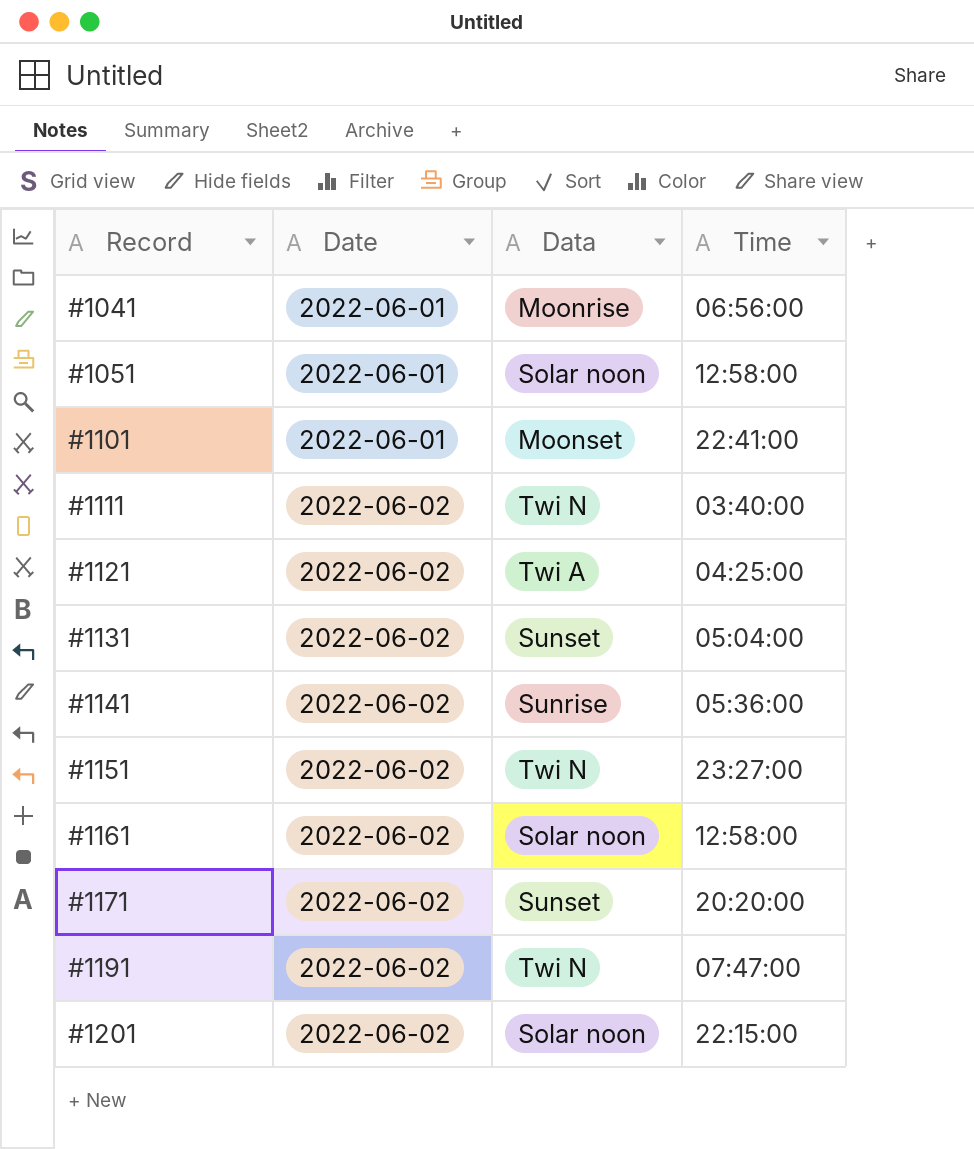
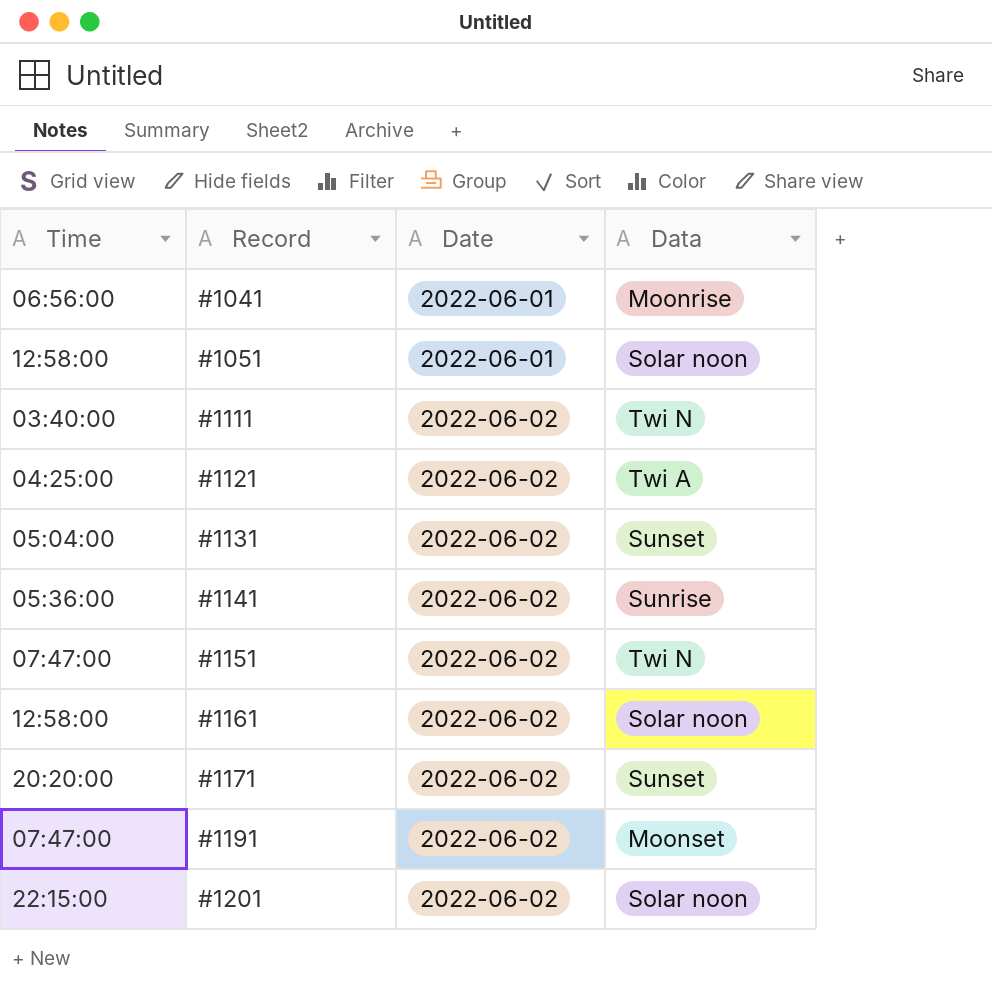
column Time | position: 4 -> 1
row #1101: 2022-06-01 | Moonset | 22:41:00 -> none
#1151 | Time: 23:27:00 -> 07:47:00
#1191 | Data: Twi N -> Moonset

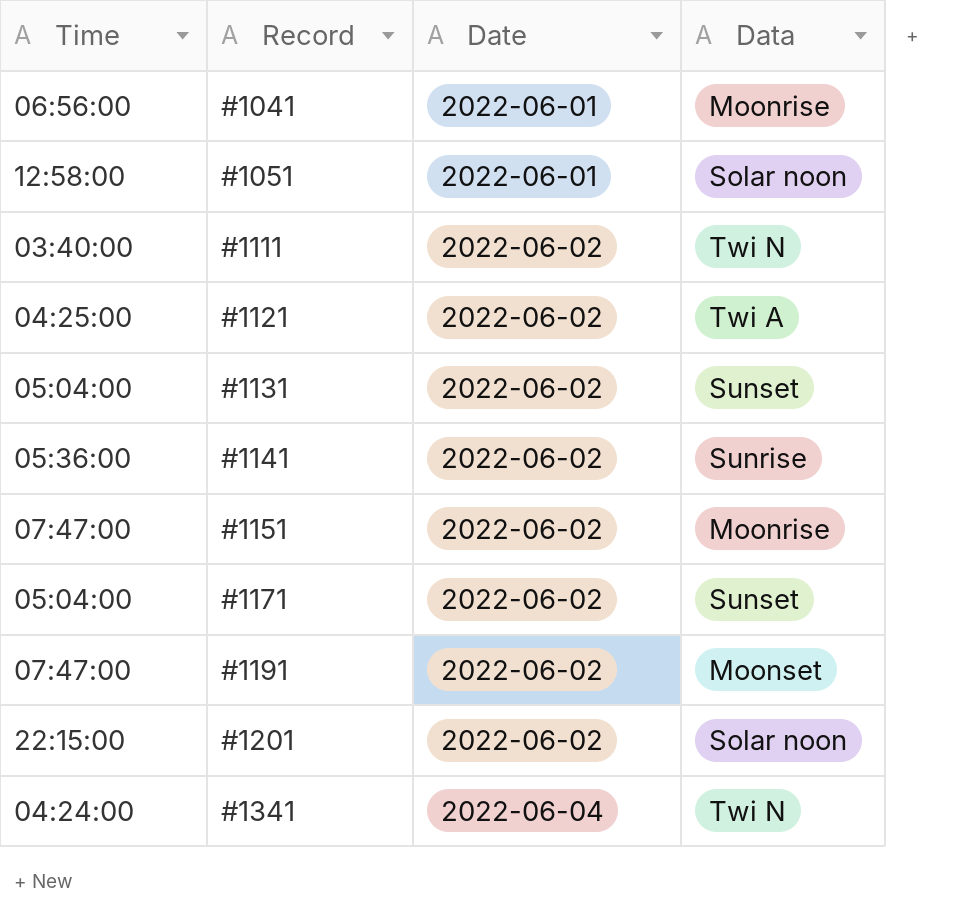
row #1161: 12:58:00 | 2022-06-02 | Solar noon -> none
#1151 | Data: Twi N -> Moonrise
#1171 | Time: 20:20:00 -> 05:04:00
row #1341: none -> 04:24:00 | 2022-06-04 | Twi N

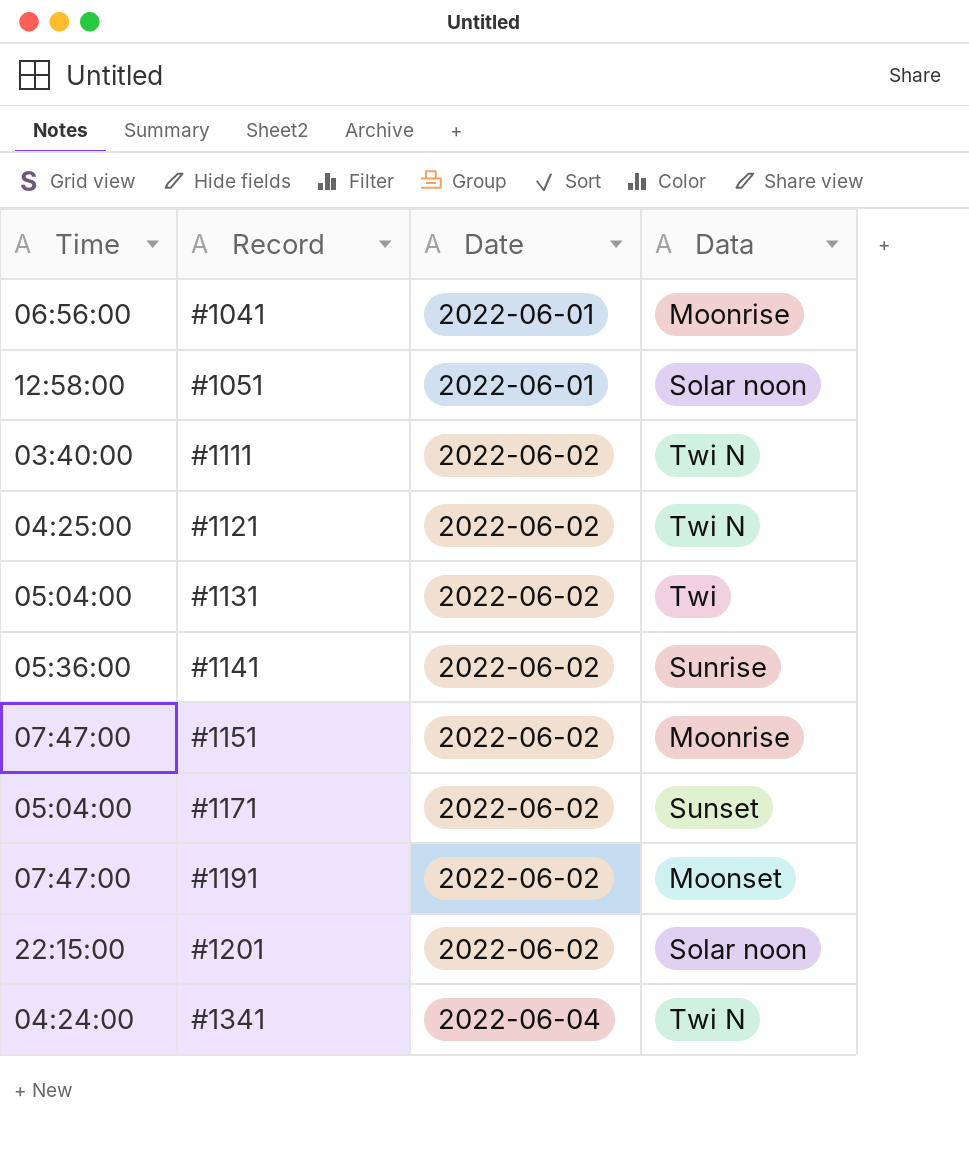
#1121 | Data: Twi A -> Twi N
#1131 | Data: Sunset -> Twi

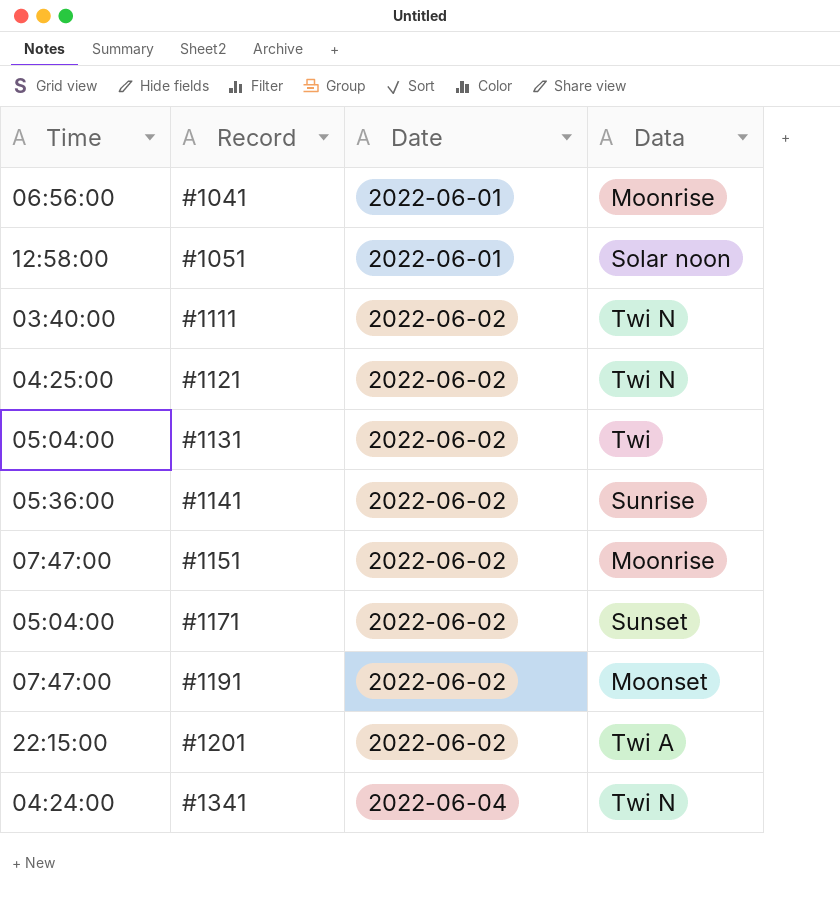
#1201 | Data: Solar noon -> Twi A

